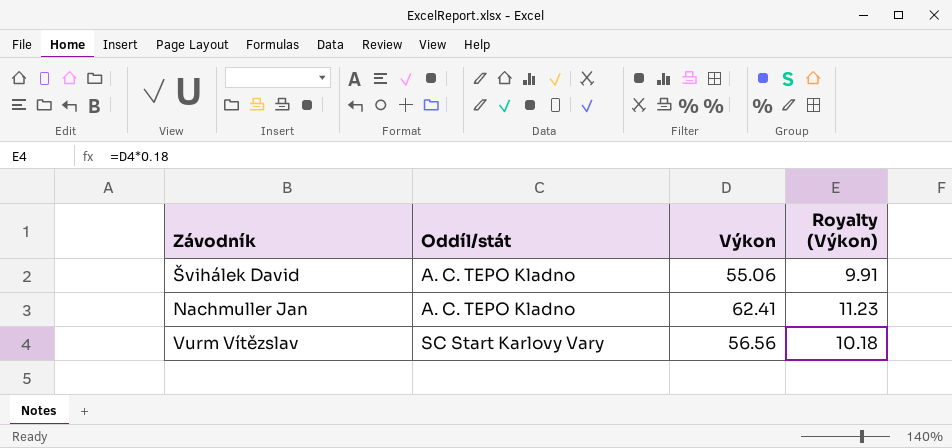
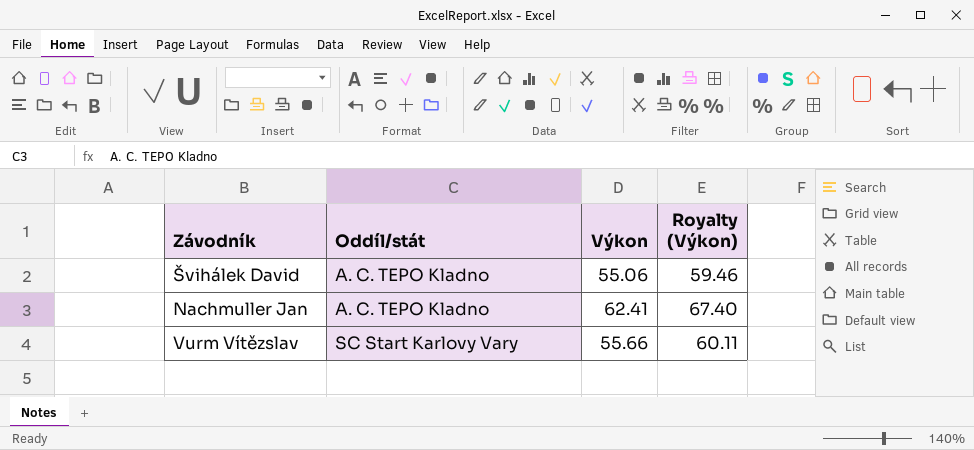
column Royalty (Výkon) | formula: [Výkon] * 0.18 -> [Výkon] * 1.08
Vurm Vítězslav | Výkon: 56.56 -> 55.66

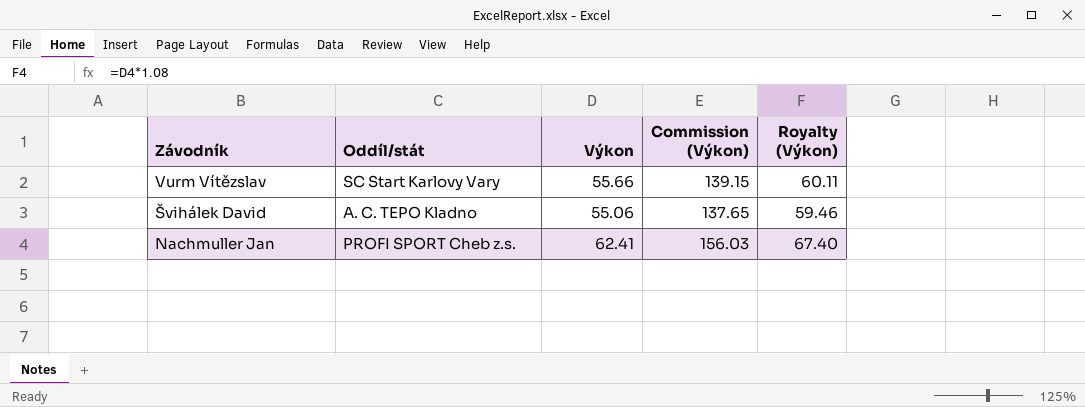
row order: Oddíl/stát ascending -> Závodník descending
column Commission (Výkon) | formula: none -> [Výkon] * 2.5
Nachmuller Jan | Oddíl/stát: A. C. TEPO Kladno -> PROFI SPORT Cheb z.s.

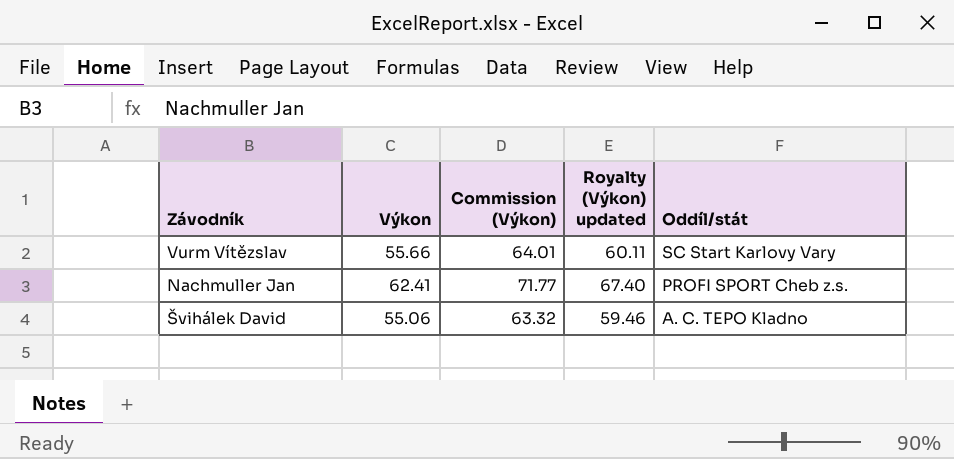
row order: Závodník descending -> Oddíl/stát descending
column Commission (Výkon) | formula: [Výkon] * 2.5 -> [Výkon] * 1.15
column name: Royalty (Výkon) -> Royalty (Výkon) updated
column Oddíl/stát | position: 2 -> 5

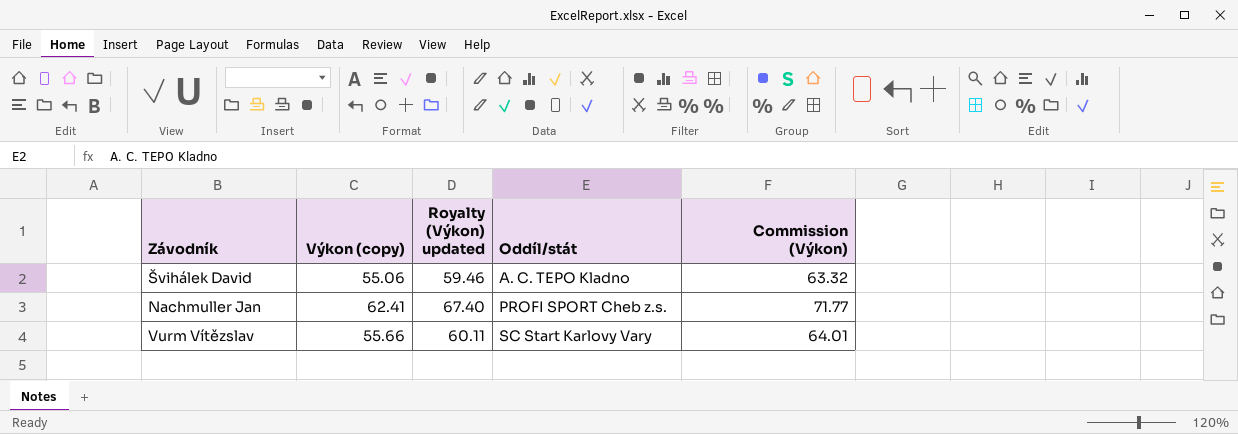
row order: Oddíl/stát descending -> Oddíl/stát ascending
column name: Výkon -> Výkon (copy)
column Commission (Výkon) | position: 3 -> 5

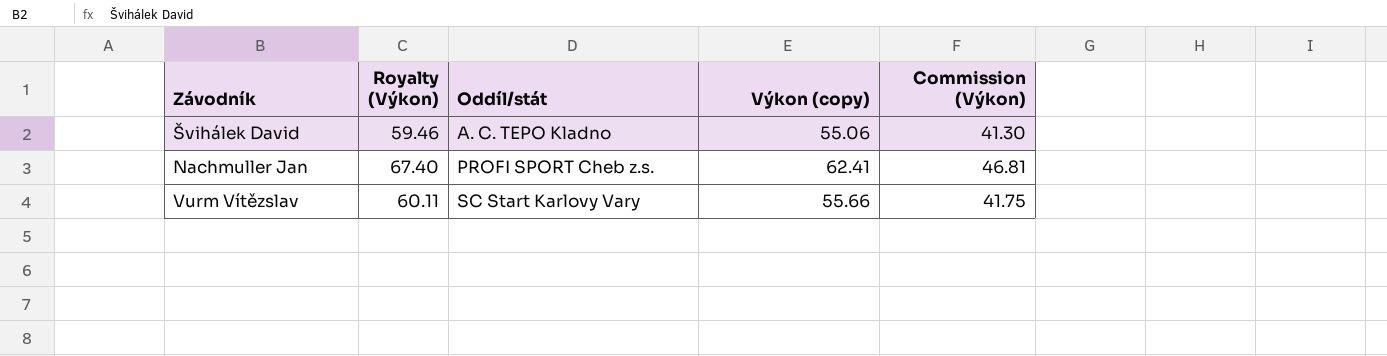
column name: Royalty (Výkon) updated -> Royalty (Výkon)
column Výkon (copy) | position: 2 -> 4
column Commission (Výkon) | formula: [Výkon (copy)] * 1.15 -> [Výkon (copy)] * 0.75

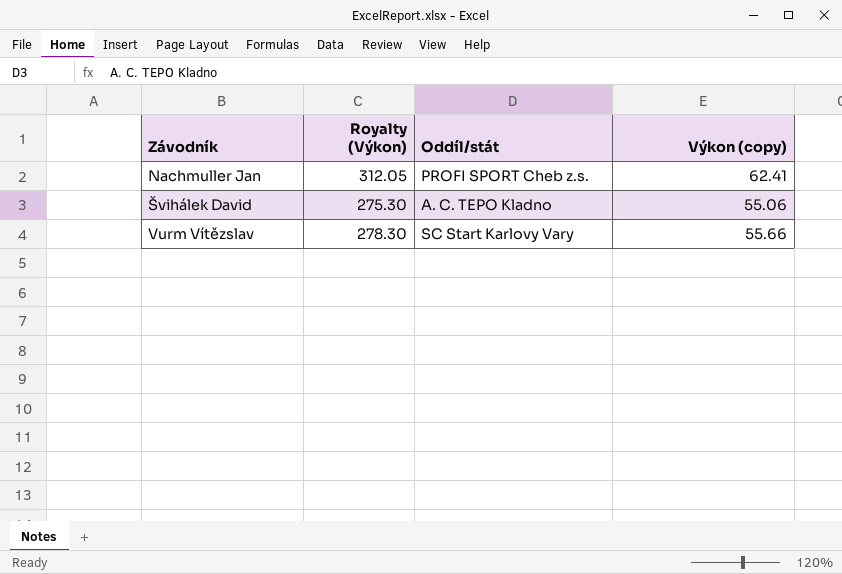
row order: Oddíl/stát ascending -> Závodník ascending
column Commission (Výkon) | formula: [Výkon (copy)] * 0.75 -> none
column Royalty (Výkon) | formula: [Výkon (copy)] * 1.08 -> [Výkon (copy)] * 5

